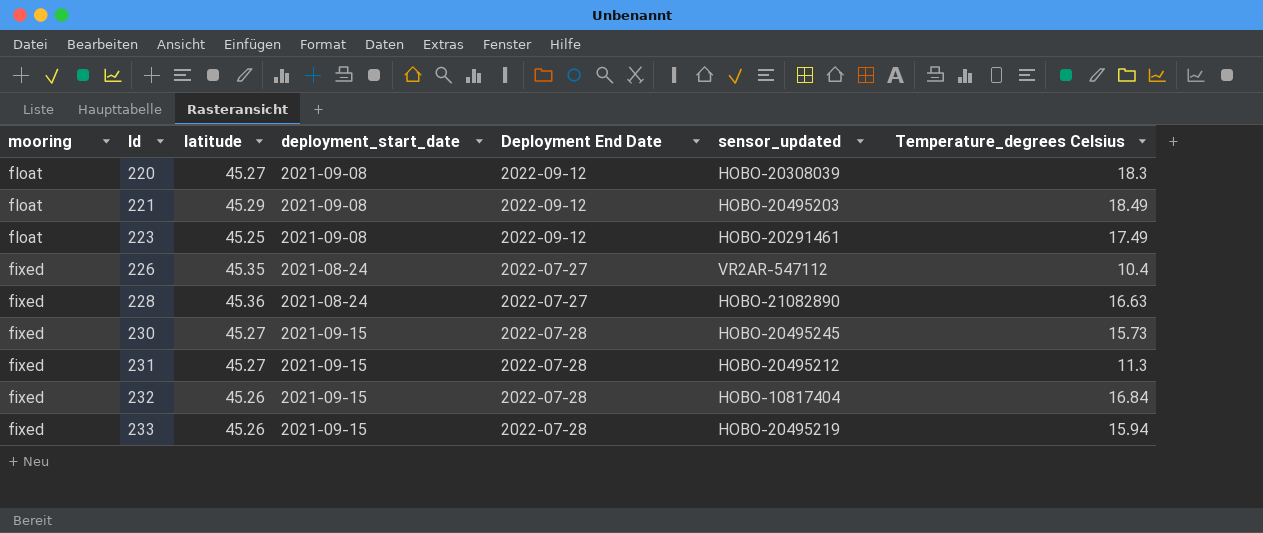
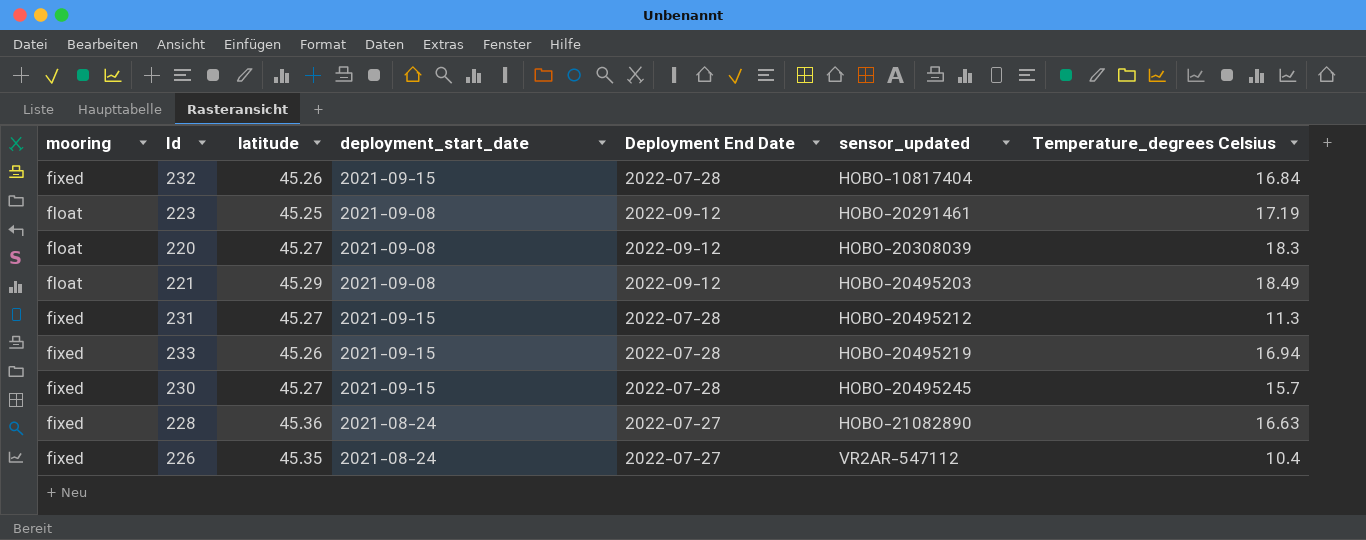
row order: mooring descending -> sensor_updated ascending
223 | Temperature_degrees Celsius: 17.49 -> 17.19
233 | Temperature_degrees Celsius: 15.94 -> 16.94
230 | Temperature_degrees Celsius: 15.73 -> 15.7

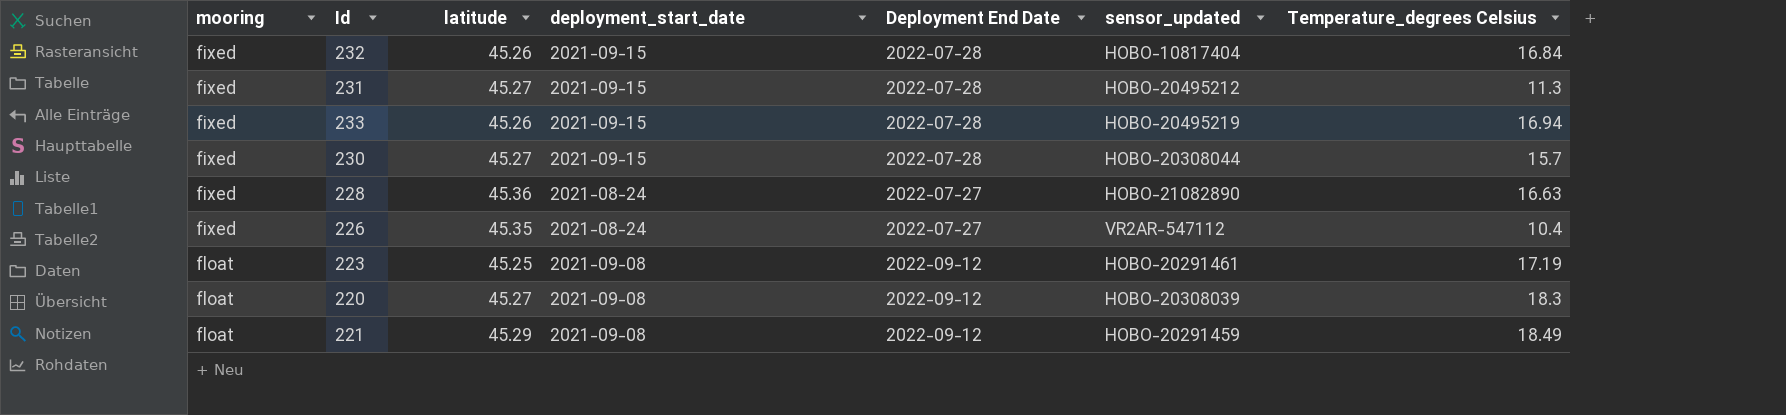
row order: sensor_updated ascending -> mooring ascending
230 | sensor_updated: HOBO-20495245 -> HOBO-20308044
221 | sensor_updated: HOBO-20495203 -> HOBO-20291459

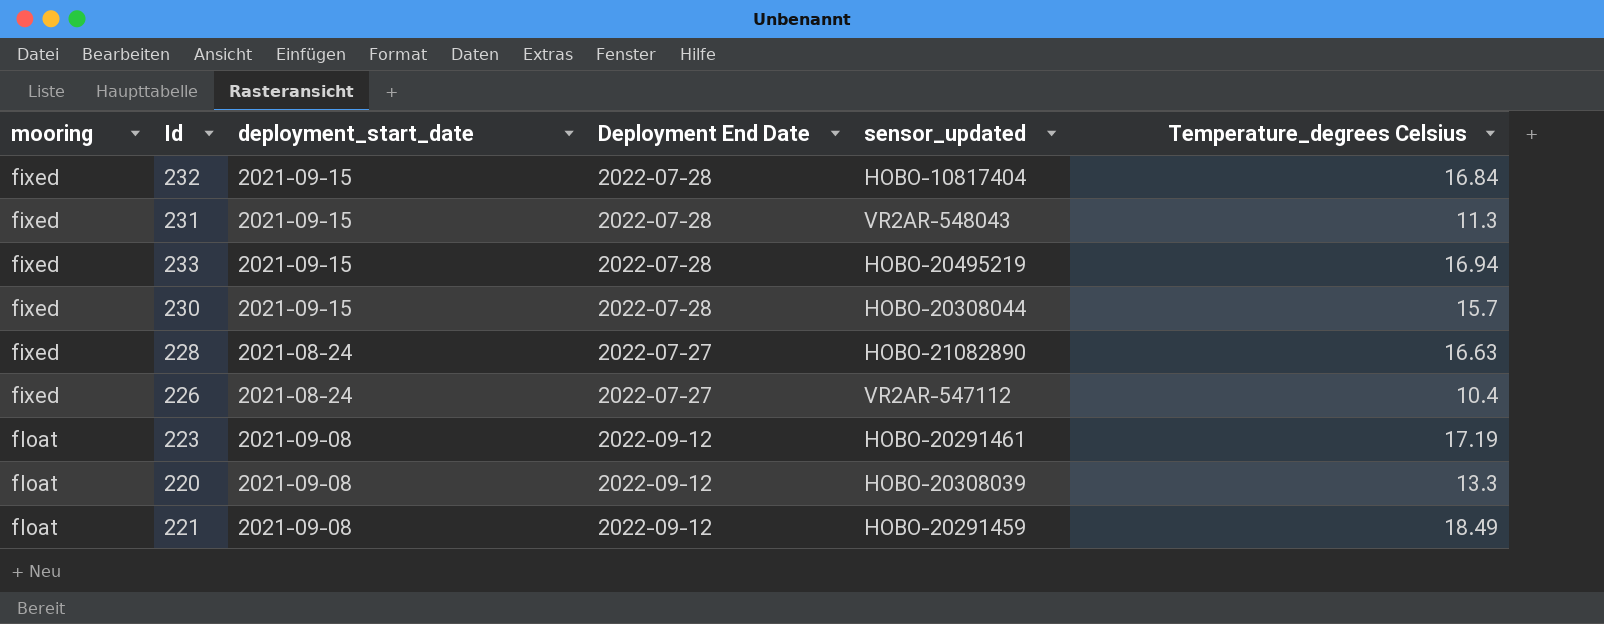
column latitude | position: 3 -> none
231 | sensor_updated: HOBO-20495212 -> VR2AR-548043
220 | Temperature_degrees Celsius: 18.3 -> 13.3

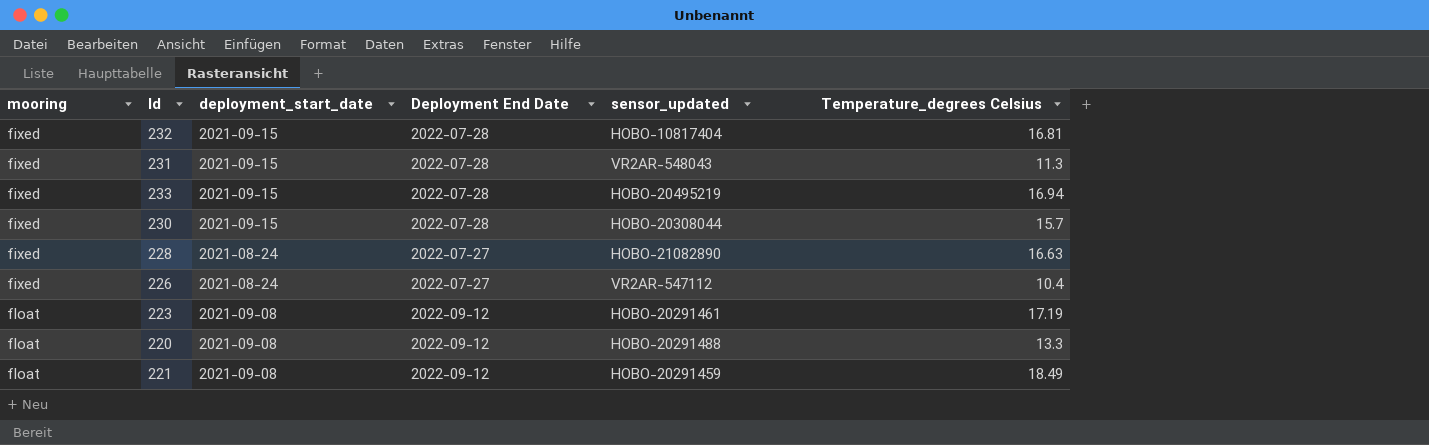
232 | Temperature_degrees Celsius: 16.84 -> 16.81
220 | sensor_updated: HOBO-20308039 -> HOBO-20291488

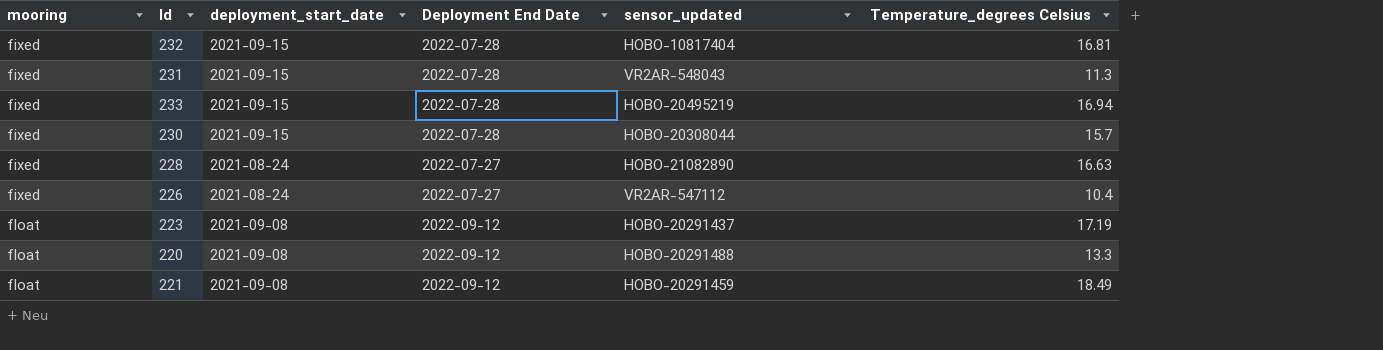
223 | sensor_updated: HOBO-20291461 -> HOBO-20291437

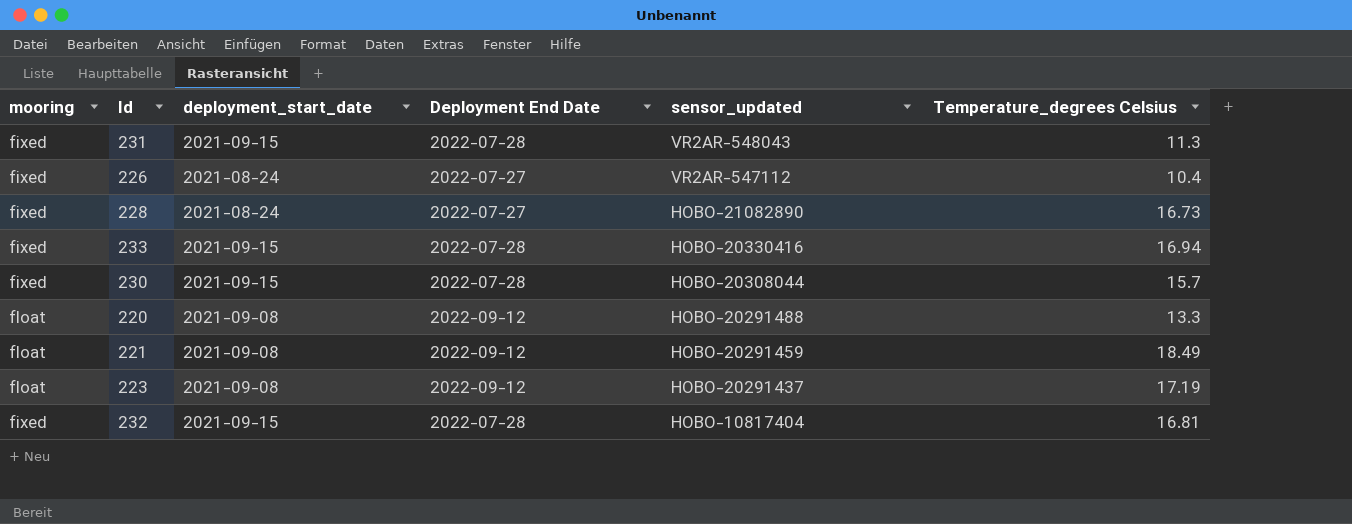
row order: mooring ascending -> sensor_updated descending
228 | Temperature_degrees Celsius: 16.63 -> 16.73
233 | sensor_updated: HOBO-20495219 -> HOBO-20330416

